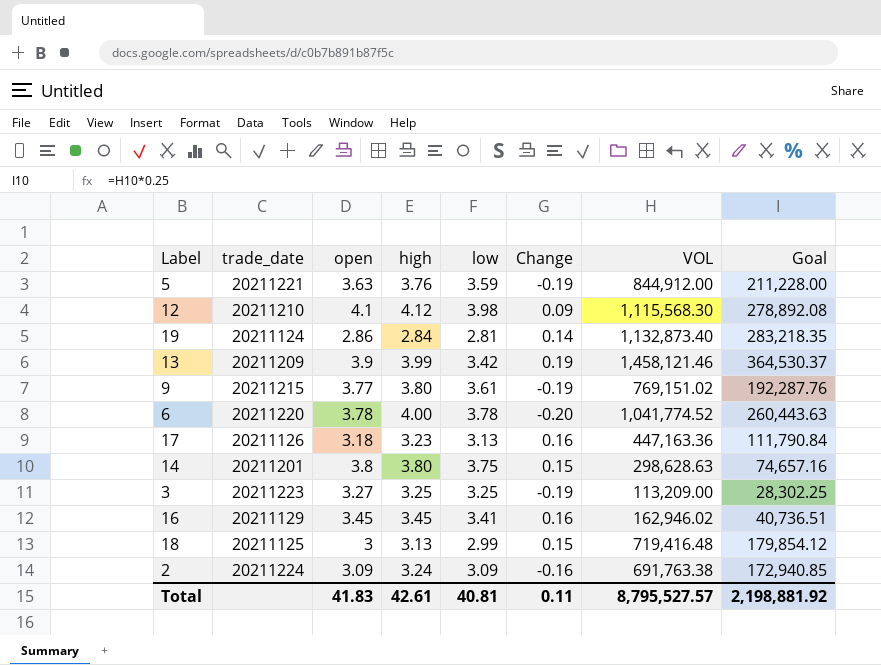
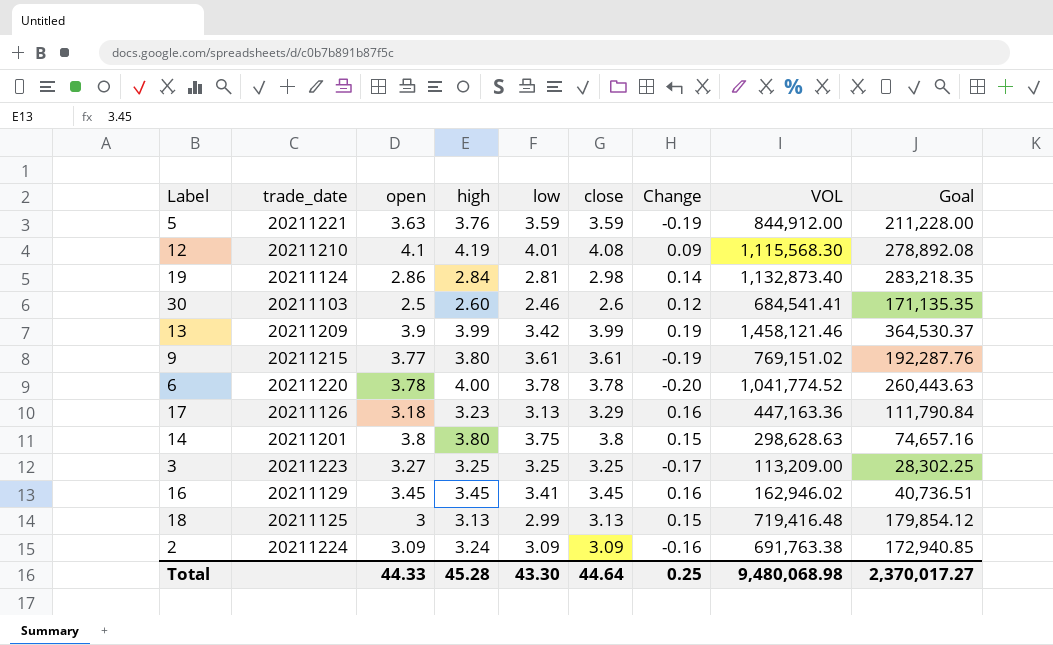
column close | position: none -> 6
12 | high: 4.12 -> 4.19
12 | low: 3.98 -> 4.01
row 30: none -> 20211103 | 2.5 | 2.60 | 2.46 | 2.6 | 0.12 | 684,541.41 | 171,135.35
3 | Change: -0.19 -> -0.17
Total | open: 41.83 -> 44.33
Total | high: 42.61 -> 45.28
Total | low: 40.81 -> 43.30
Total | Change: 0.11 -> 0.25
Total | VOL: 8,795,527.57 -> 9,480,068.98
Total | Goal: 2,198,881.92 -> 2,370,017.27

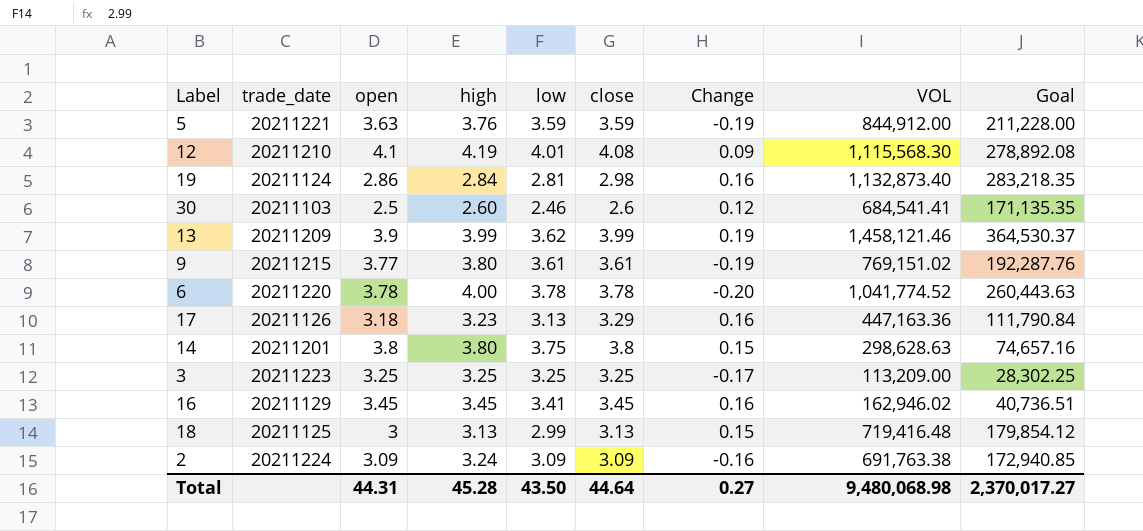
19 | Change: 0.14 -> 0.16
13 | low: 3.42 -> 3.62
3 | open: 3.27 -> 3.25
Total | open: 44.33 -> 44.31
Total | low: 43.30 -> 43.50
Total | Change: 0.25 -> 0.27

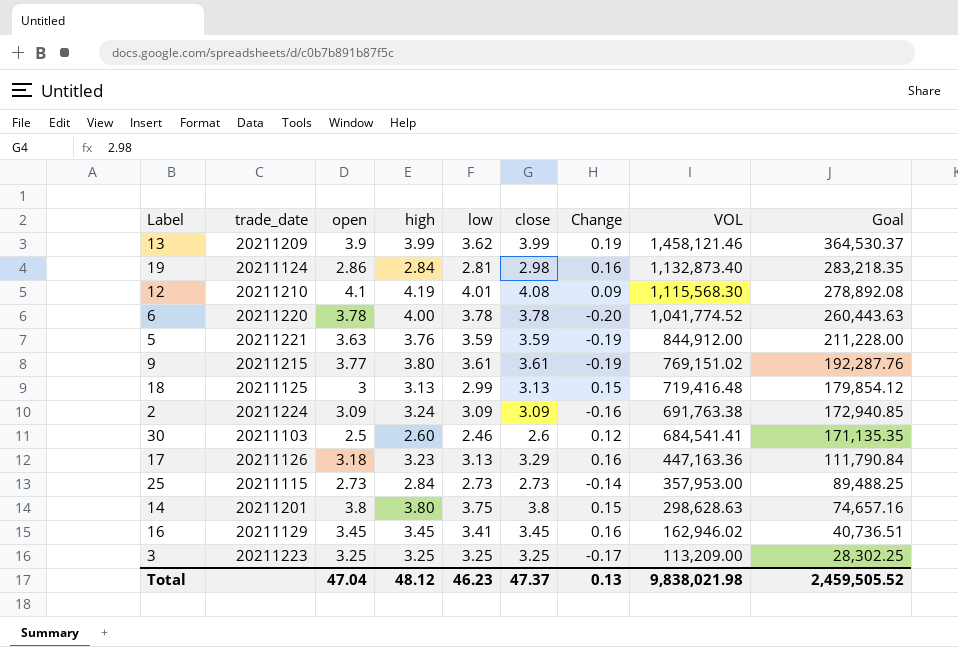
row order: none -> VOL descending
row 25: none -> 20211115 | 2.73 | 2.84 | 2.73 | 2.73 | -0.14 | 357,953.00 | 89,488.25
Total | open: 44.31 -> 47.04
Total | high: 45.28 -> 48.12
Total | low: 43.50 -> 46.23
Total | close: 44.64 -> 47.37
Total | Change: 0.27 -> 0.13
Total | VOL: 9,480,068.98 -> 9,838,021.98
Total | Goal: 2,370,017.27 -> 2,459,505.52

